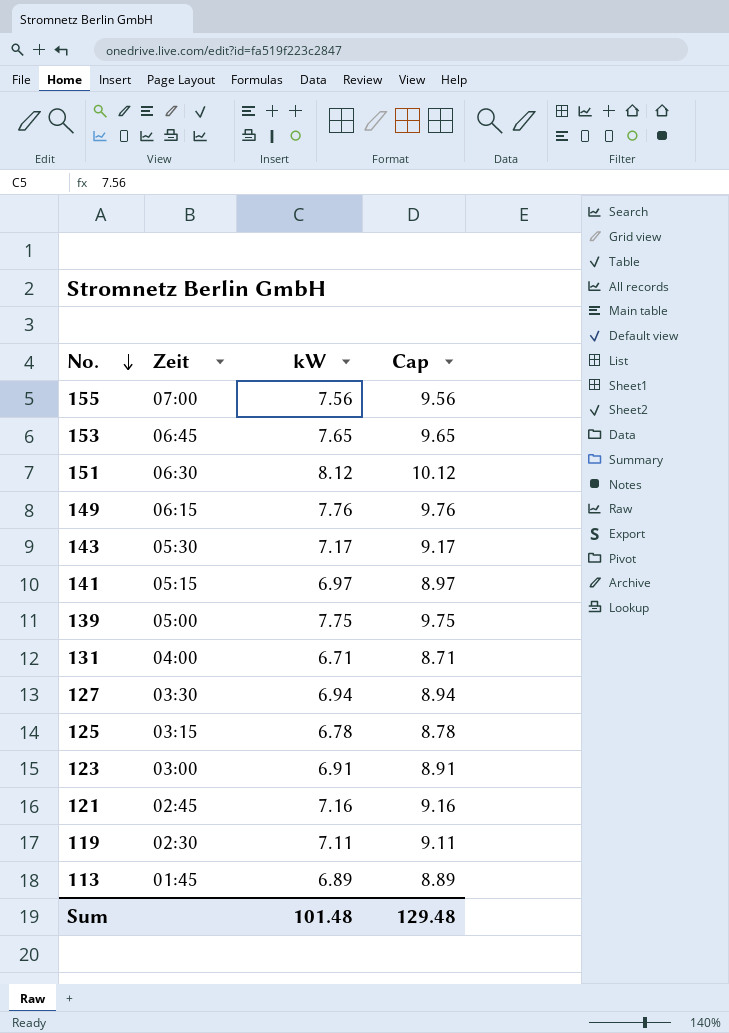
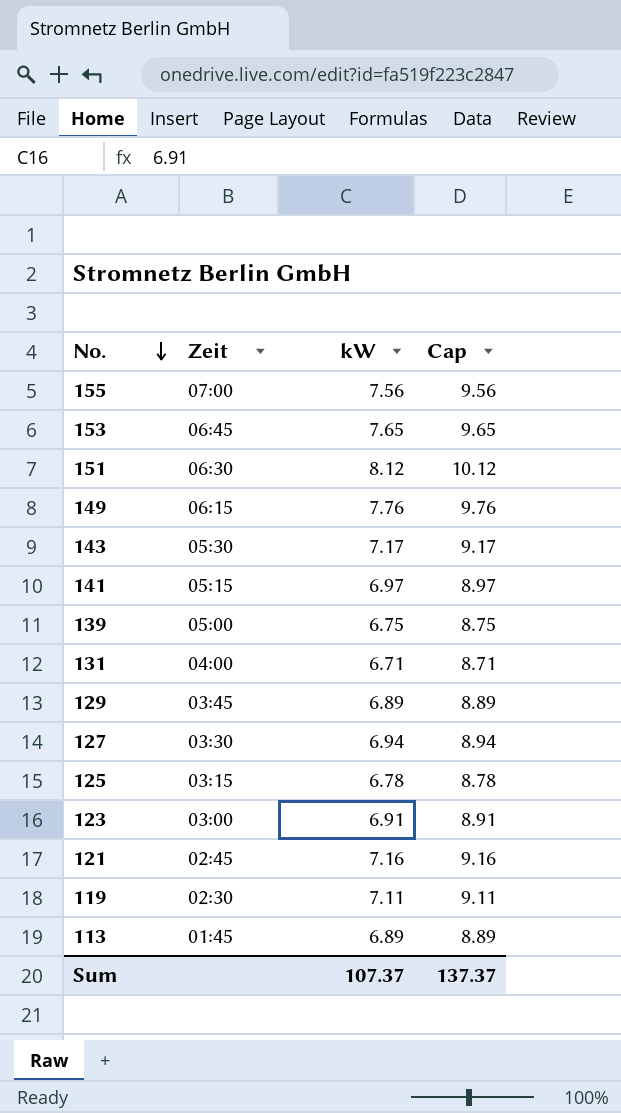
139 | kW: 7.75 -> 6.75
139 | Cap: 9.75 -> 8.75
row 129: none -> 03:45 | 6.89 | 8.89
Sum | kW: 101.48 -> 107.37
Sum | Cap: 129.48 -> 137.37

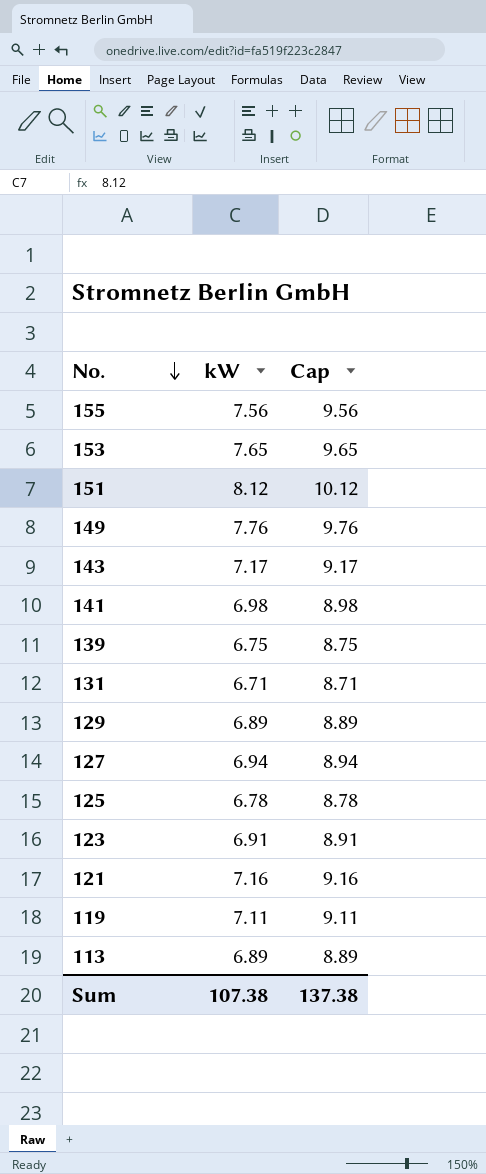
column Zeit | position: 2 -> none
141 | kW: 6.97 -> 6.98
141 | Cap: 8.97 -> 8.98
Sum | kW: 107.37 -> 107.38
Sum | Cap: 137.37 -> 137.38

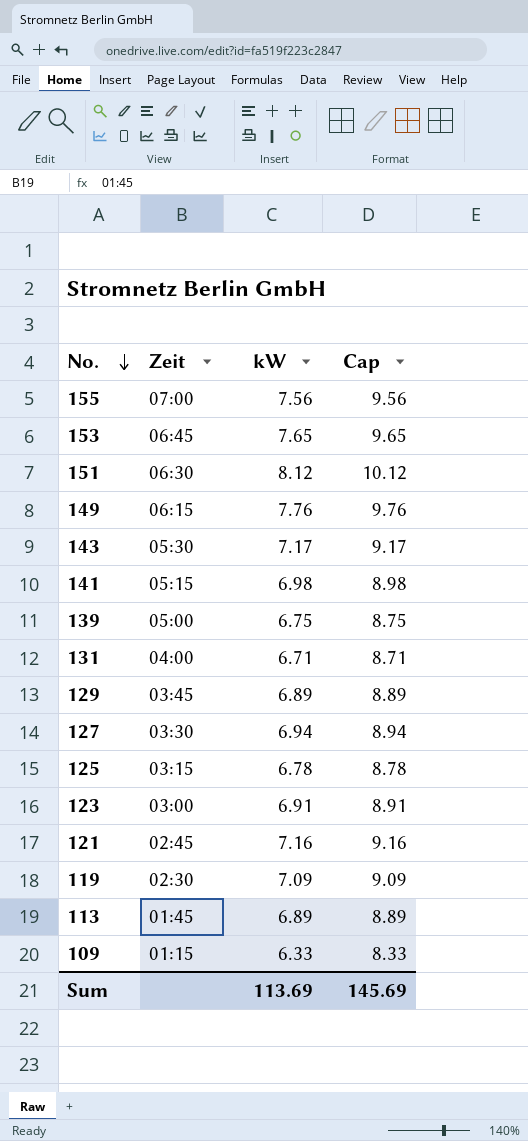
column Zeit | position: none -> 2
119 | kW: 7.11 -> 7.09
119 | Cap: 9.11 -> 9.09
row 109: none -> 01:15 | 6.33 | 8.33
Sum | kW: 107.38 -> 113.69
Sum | Cap: 137.38 -> 145.69

